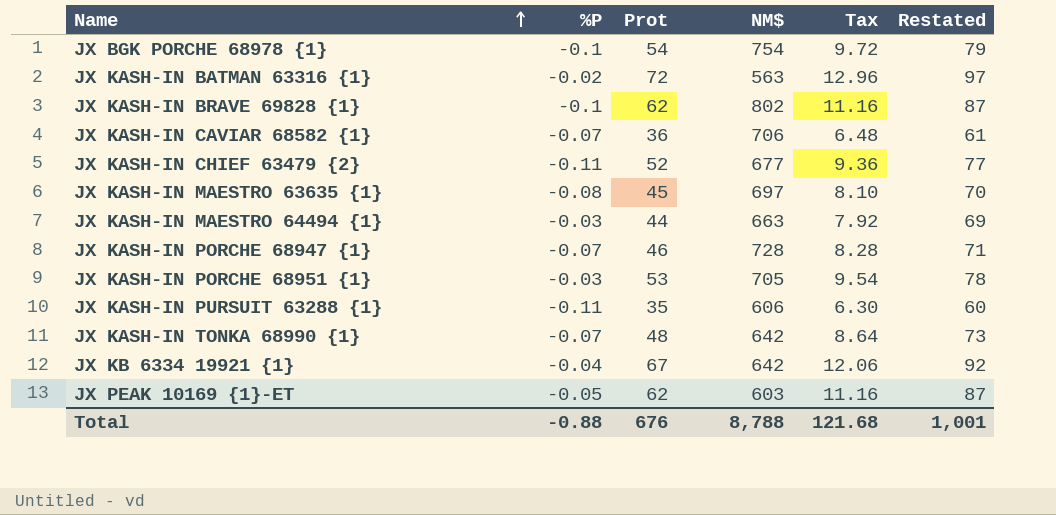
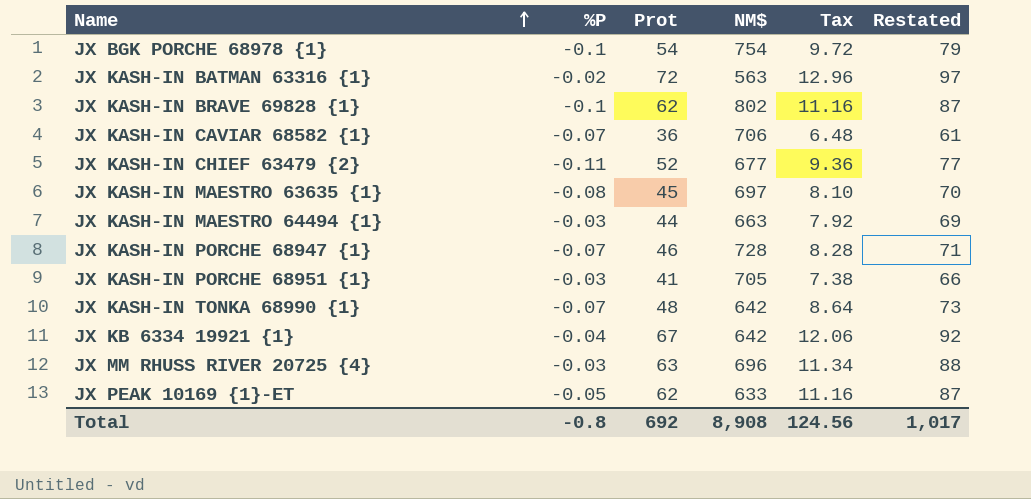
row JX KASH-IN PURSUIT 63288 {1}: -0.11 | 35 | 606 | 6.30 | 60 -> none
JX KASH-IN PORCHE 68951 {1} | Prot: 53 -> 41
JX KASH-IN PORCHE 68951 {1} | Tax: 9.54 -> 7.38
JX KASH-IN PORCHE 68951 {1} | Restated: 78 -> 66
row JX MM RHUSS RIVER 20725 {4}: none -> -0.03 | 63 | 696 | 11.34 | 88
JX PEAK 10169 {1}-ET | NM$: 603 -> 633
Total | %P: -0.88 -> -0.8
Total | Prot: 676 -> 692
Total | NM$: 8,788 -> 8,908
Total | Tax: 121.68 -> 124.56
Total | Restated: 1,001 -> 1,017

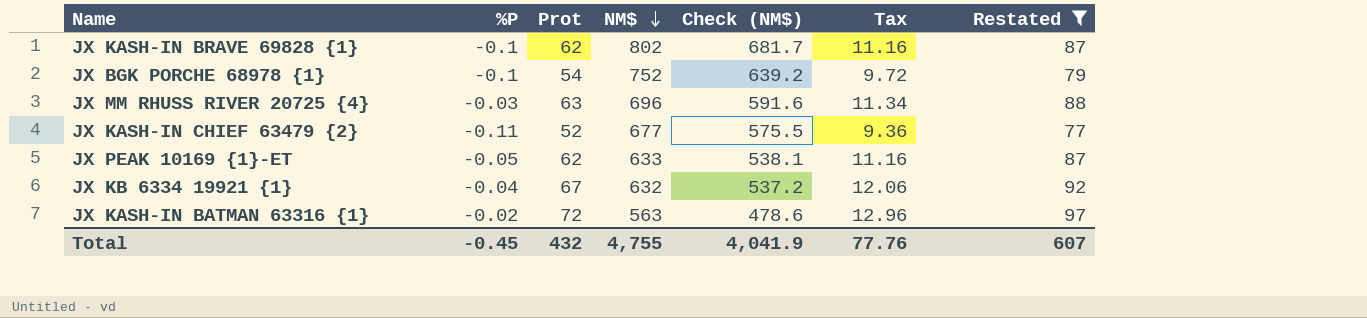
filter: none -> Restated >= 77
row order: Name ascending -> NM$ descending
column Check (NM$) | formula: none -> [NM$] * 0.85
JX BGK PORCHE 68978 {1} | NM$: 754 -> 752
JX KB 6334 19921 {1} | NM$: 642 -> 632
Total | %P: -0.8 -> -0.45
Total | Prot: 692 -> 432
Total | NM$: 8,908 -> 4,755
Total | Tax: 124.56 -> 77.76
Total | Restated: 1,017 -> 607

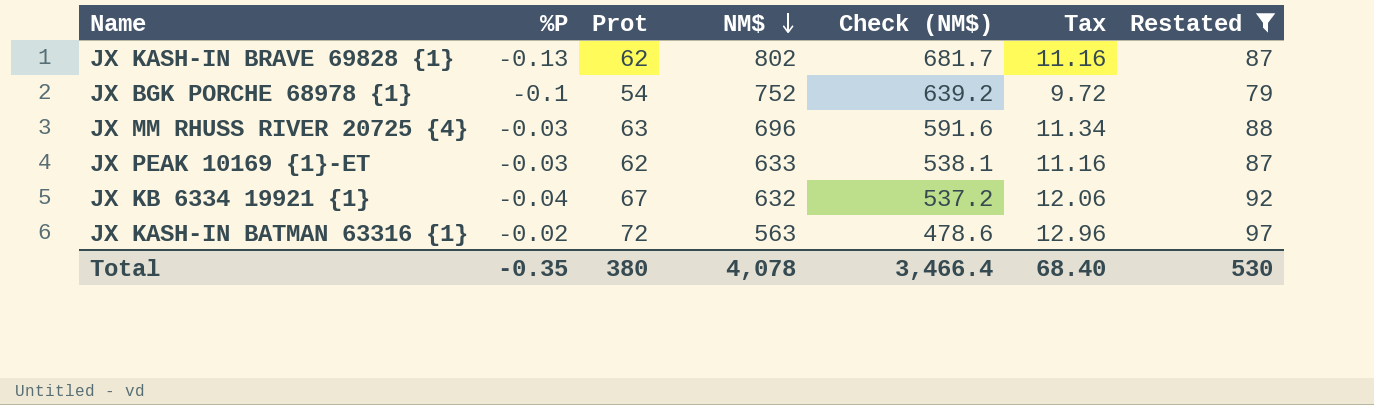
row JX KASH-IN CHIEF 63479 {2}: -0.11 | 52 | 677 | 575.5 | 9.36 | 77 -> none
JX KASH-IN BRAVE 69828 {1} | %P: -0.1 -> -0.13
JX PEAK 10169 {1}-ET | %P: -0.05 -> -0.03
Total | %P: -0.45 -> -0.35
Total | Prot: 432 -> 380
Total | NM$: 4,755 -> 4,078
Total | Check (NM$): 4,041.9 -> 3,466.4
Total | Tax: 77.76 -> 68.40
Total | Restated: 607 -> 530

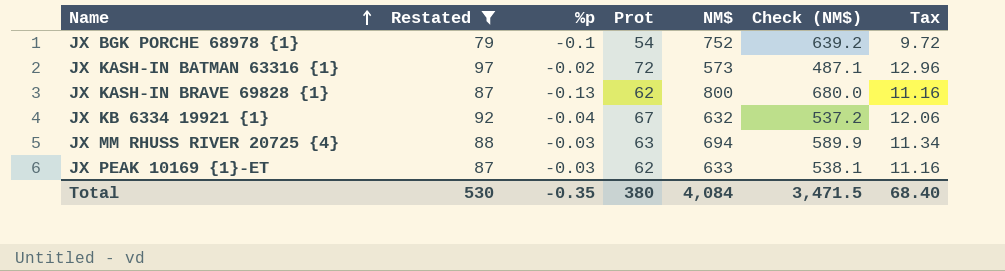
row order: NM$ descending -> Name ascending
column Restated | position: 7 -> 2
column name: %P -> %p
JX KASH-IN BATMAN 63316 {1} | NM$: 563 -> 573
JX KASH-IN BATMAN 63316 {1} | Check (NM$): 478.6 -> 487.1
JX KASH-IN BRAVE 69828 {1} | NM$: 802 -> 800
JX KASH-IN BRAVE 69828 {1} | Check (NM$): 681.7 -> 680.0
JX MM RHUSS RIVER 20725 {4} | NM$: 696 -> 694
JX MM RHUSS RIVER 20725 {4} | Check (NM$): 591.6 -> 589.9
Total | NM$: 4,078 -> 4,084
Total | Check (NM$): 3,466.4 -> 3,471.5

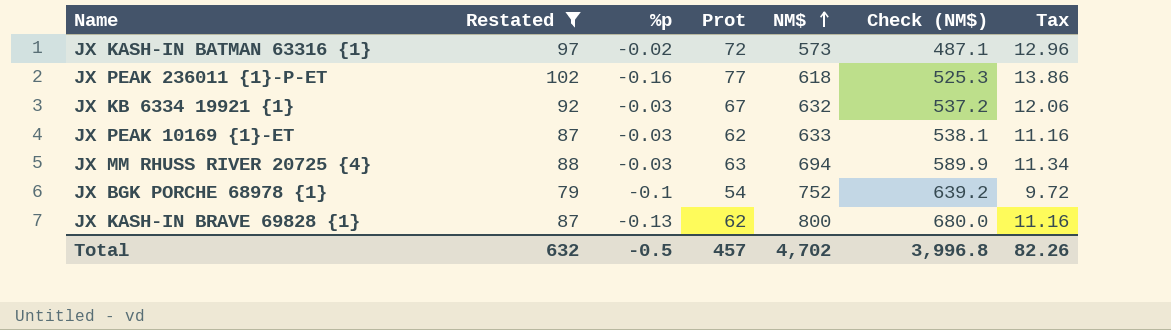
row order: Name ascending -> NM$ ascending
row JX PEAK 236011 {1}-P-ET: none -> 102 | -0.16 | 77 | 618 | 525.3 | 13.86
JX KB 6334 19921 {1} | %p: -0.04 -> -0.03
Total | Restated: 530 -> 632
Total | %p: -0.35 -> -0.5
Total | Prot: 380 -> 457
Total | NM$: 4,084 -> 4,702
Total | Check (NM$): 3,471.5 -> 3,996.8
Total | Tax: 68.40 -> 82.26

